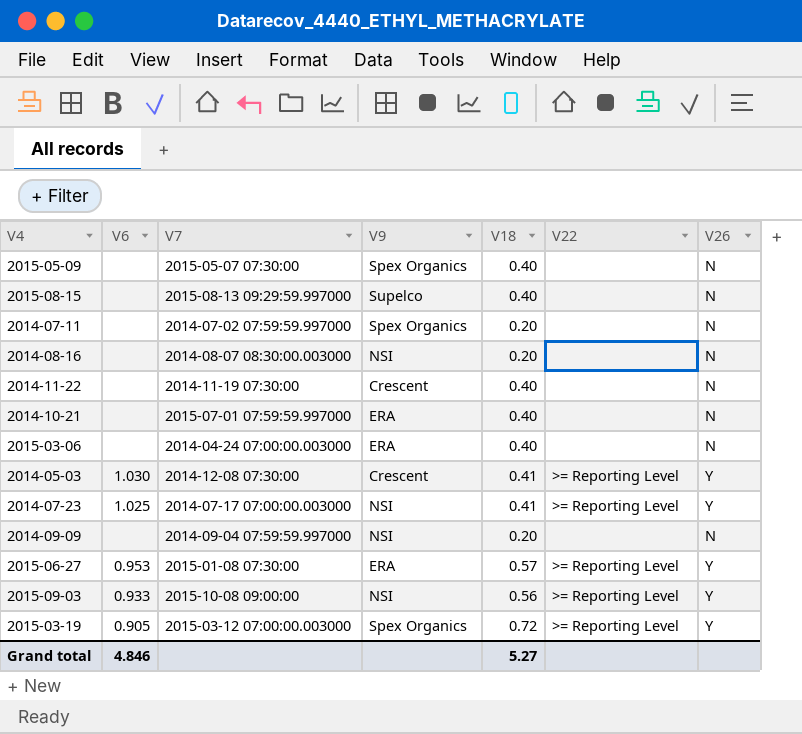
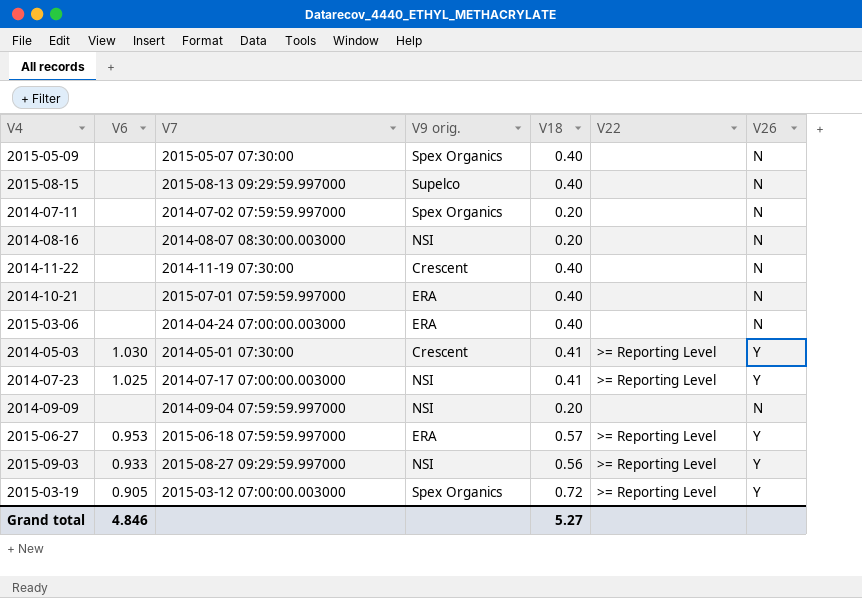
column name: V9 -> V9 orig.
2014-05-03 | V7: 2014-12-08 07:30:00 -> 2014-05-01 07:30:00
2015-06-27 | V7: 2015-01-08 07:30:00 -> 2015-06-18 07:59:59.997000
2015-09-03 | V7: 2015-10-08 09:00:00 -> 2015-08-27 09:29:59.997000

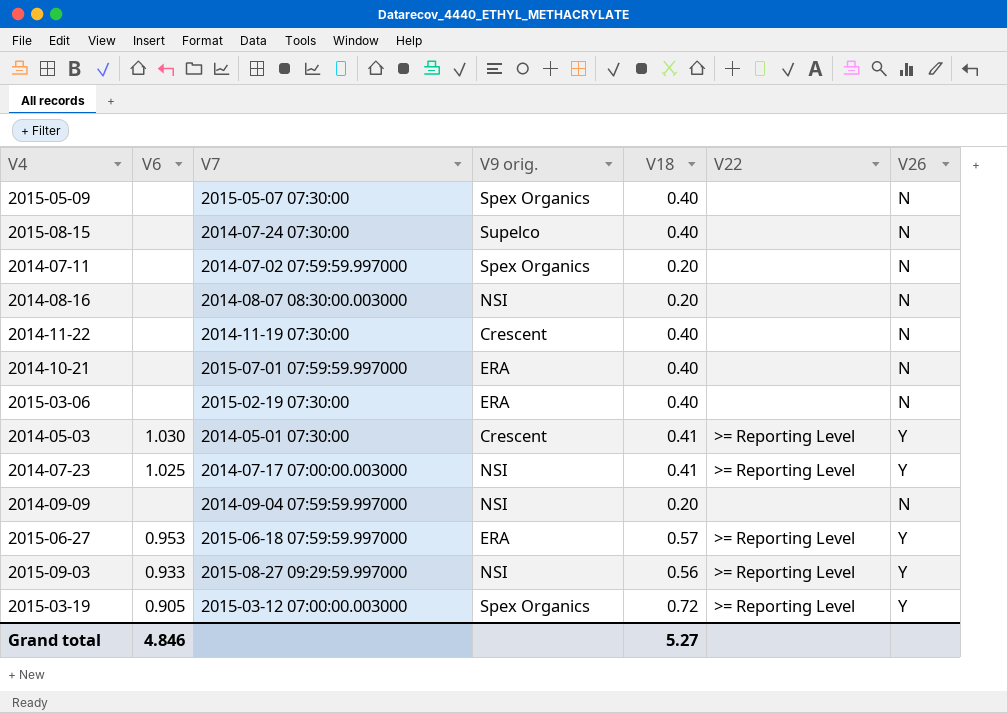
2015-08-15 | V7: 2015-08-13 09:29:59.997000 -> 2014-07-24 07:30:00
2015-03-06 | V7: 2014-04-24 07:00:00.003000 -> 2015-02-19 07:30:00

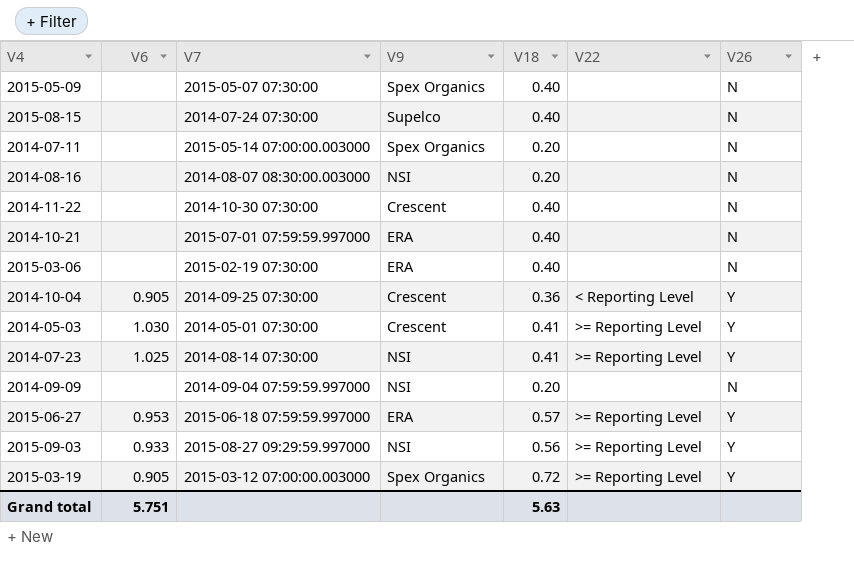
column name: V9 orig. -> V9
2014-07-11 | V7: 2014-07-02 07:59:59.997000 -> 2015-05-14 07:00:00.003000
2014-11-22 | V7: 2014-11-19 07:30:00 -> 2014-10-30 07:30:00
row 2014-10-04: none -> 0.905 | 2014-09-25 07:30:00 | Crescent | 0.36 | < Reporting Level | Y
2014-07-23 | V7: 2014-07-17 07:00:00.003000 -> 2014-08-14 07:30:00
Grand total | V6: 4.846 -> 5.751
Grand total | V18: 5.27 -> 5.63

